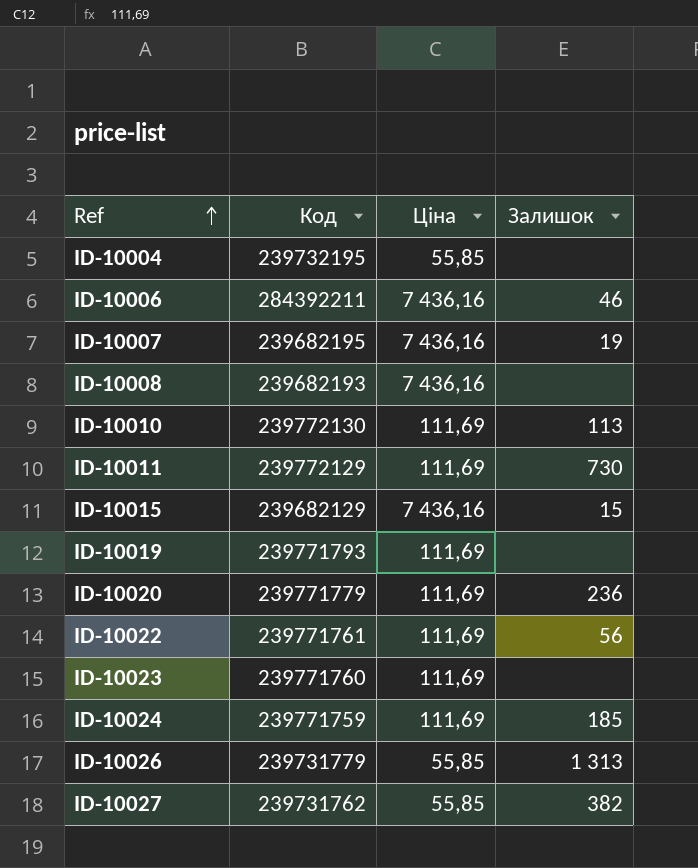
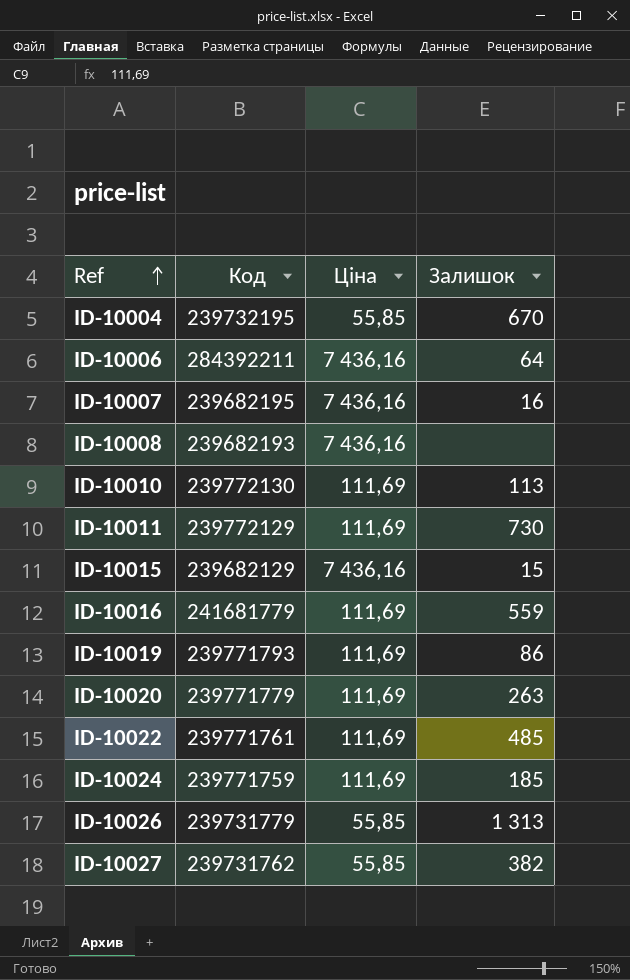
row ID-10023: 239771760 | 111,69 | none -> none
ID-10004 | Залишок: none -> 670
ID-10006 | Залишок: 46 -> 64
ID-10007 | Залишок: 19 -> 16
row ID-10016: none -> 241681779 | 111,69 | 559
ID-10019 | Залишок: none -> 86
ID-10020 | Залишок: 236 -> 263
ID-10022 | Залишок: 56 -> 485

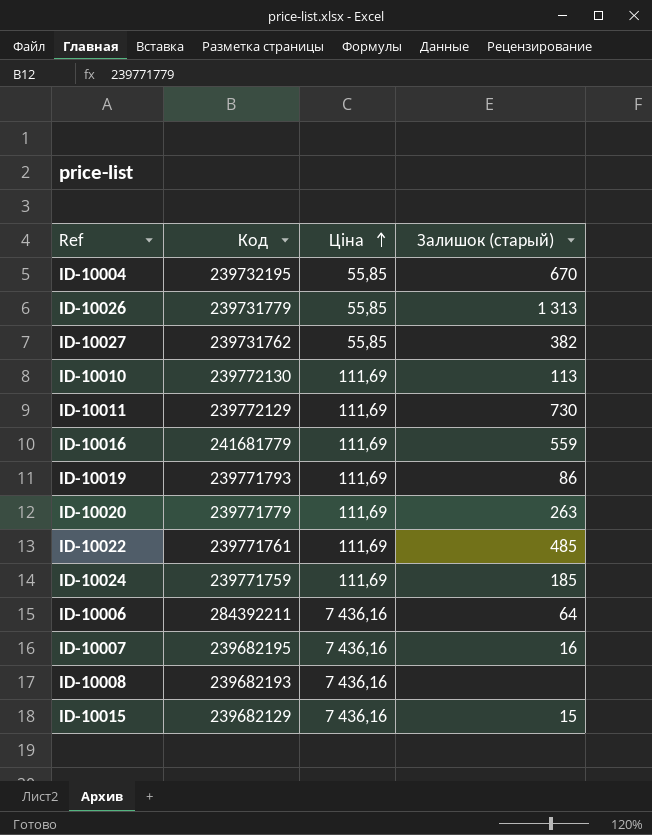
row order: Ref ascending -> Ціна ascending
column name: Залишок -> Залишок (старый)

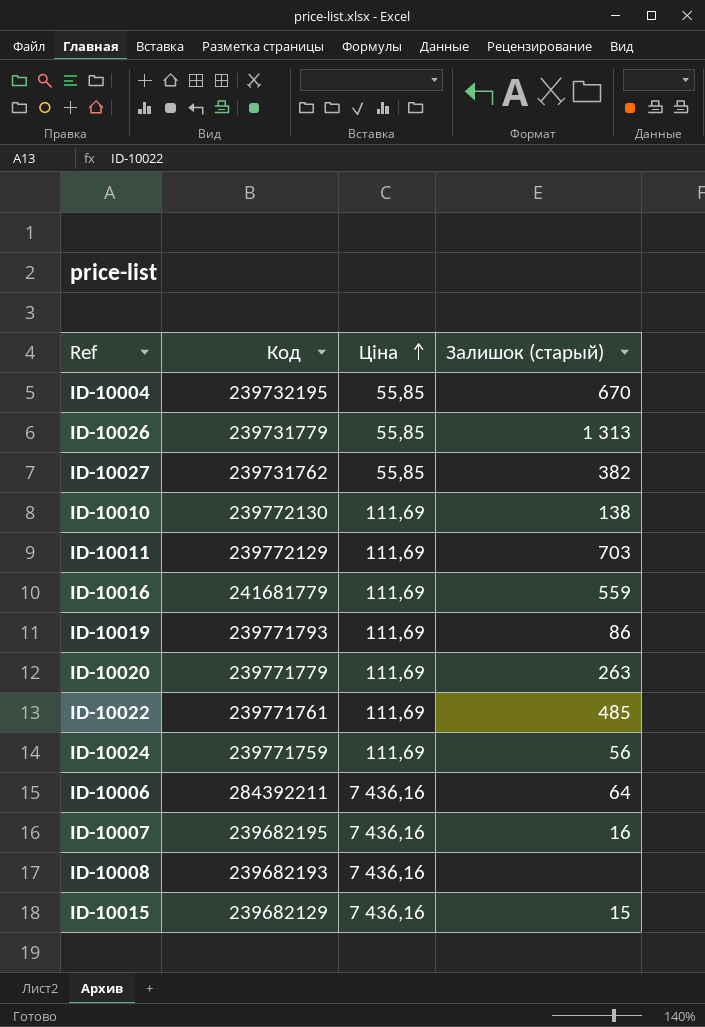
ID-10010 | Залишок (старый): 113 -> 138
ID-10011 | Залишок (старый): 730 -> 703
ID-10024 | Залишок (старый): 185 -> 56

